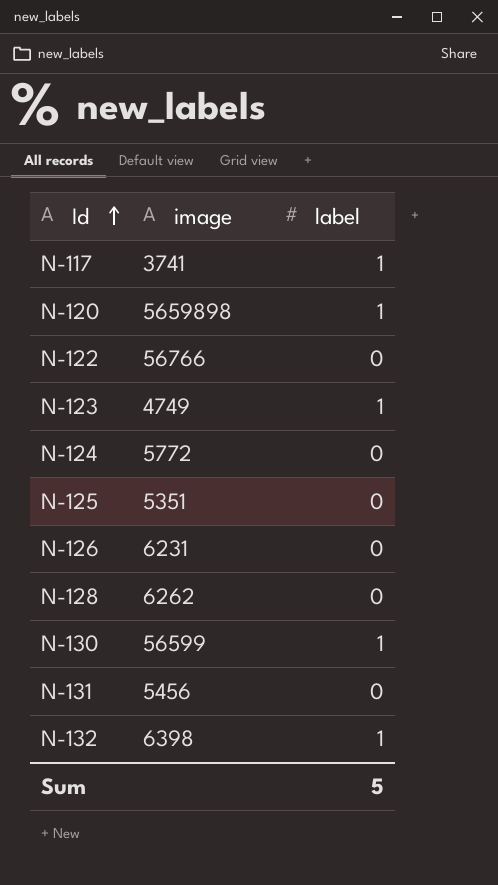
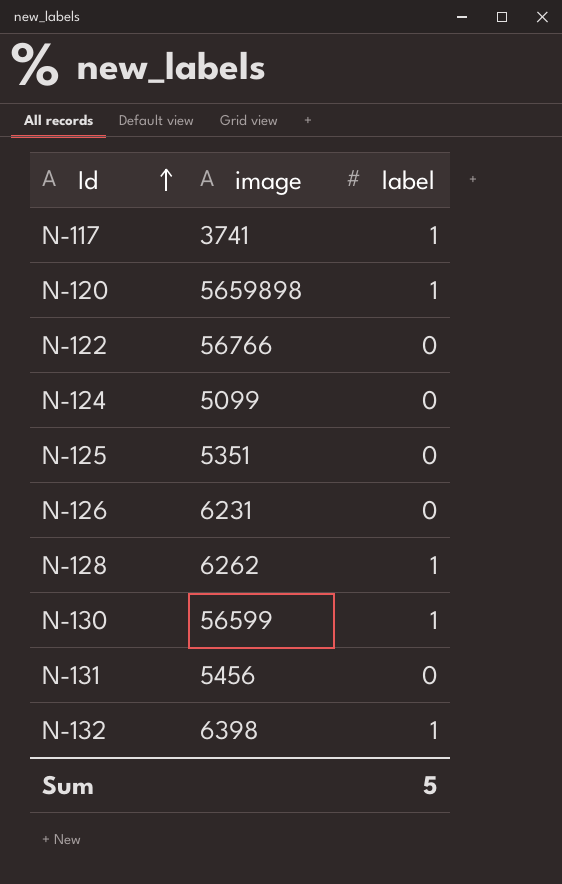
row N-123: 4749 | 1 -> none
N-124 | image: 5772 -> 5099
N-128 | label: 0 -> 1

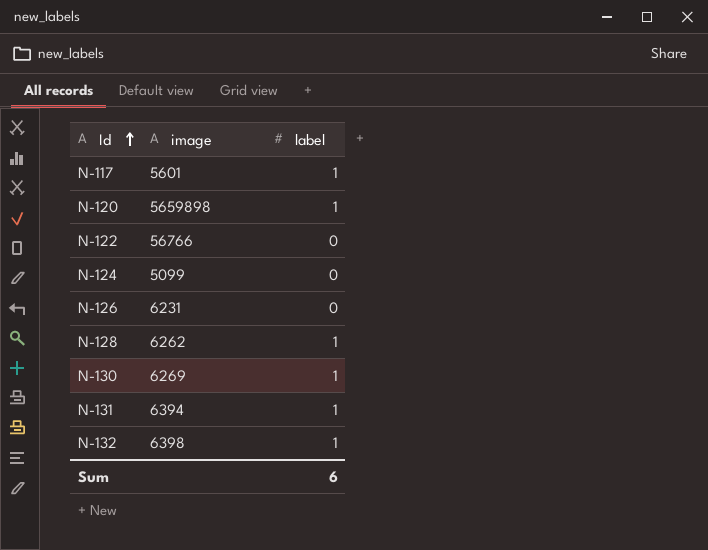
row N-125: 5351 | 0 -> none
N-117 | image: 3741 -> 5601
N-130 | image: 56599 -> 6269
N-131 | image: 5456 -> 6394
N-131 | label: 0 -> 1
Sum | label: 5 -> 6

